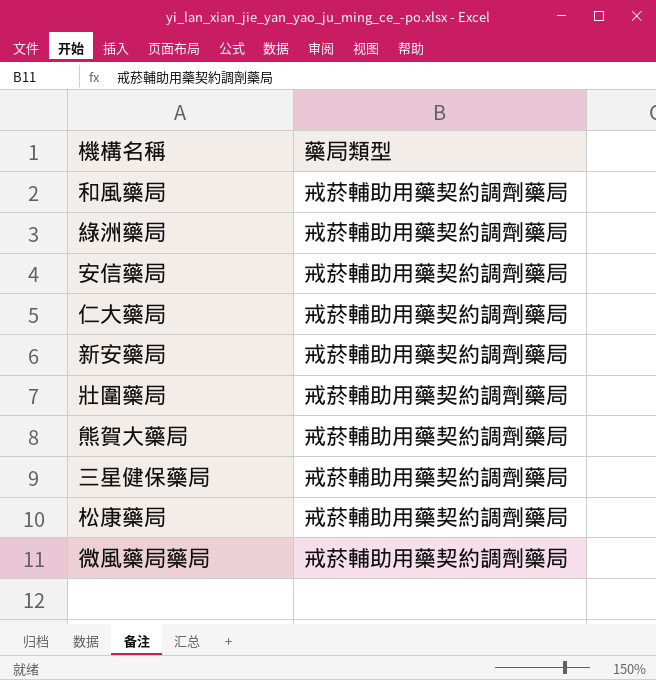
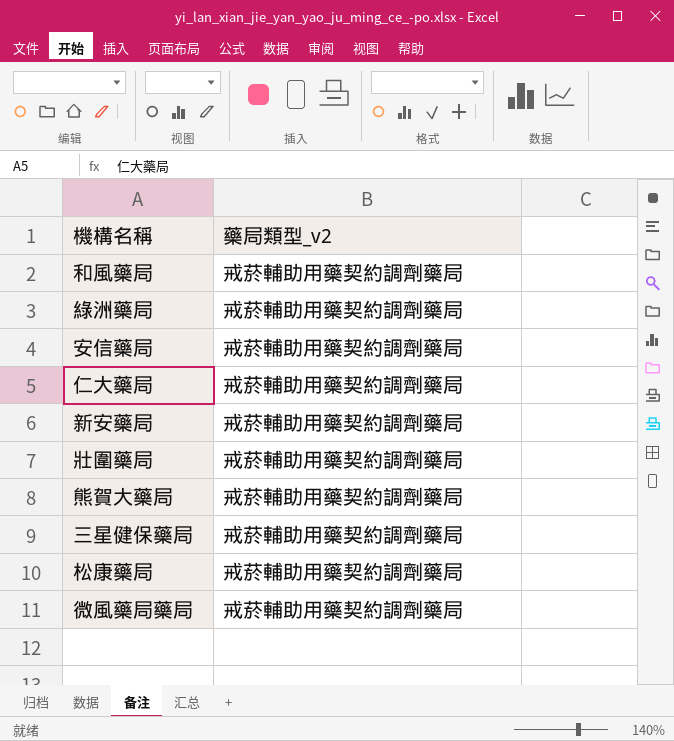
column name: 藥局類型 -> 藥局類型_v2

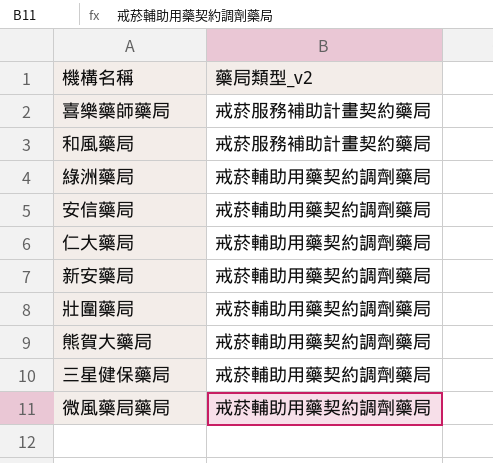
row 松康藥局: 戒菸輔助用藥契約調劑藥局 -> none
row 喜樂藥師藥局: none -> 戒菸服務補助計畫契約藥局
和風藥局 | 藥局類型_v2: 戒菸輔助用藥契約調劑藥局 -> 戒菸服務補助計畫契約藥局

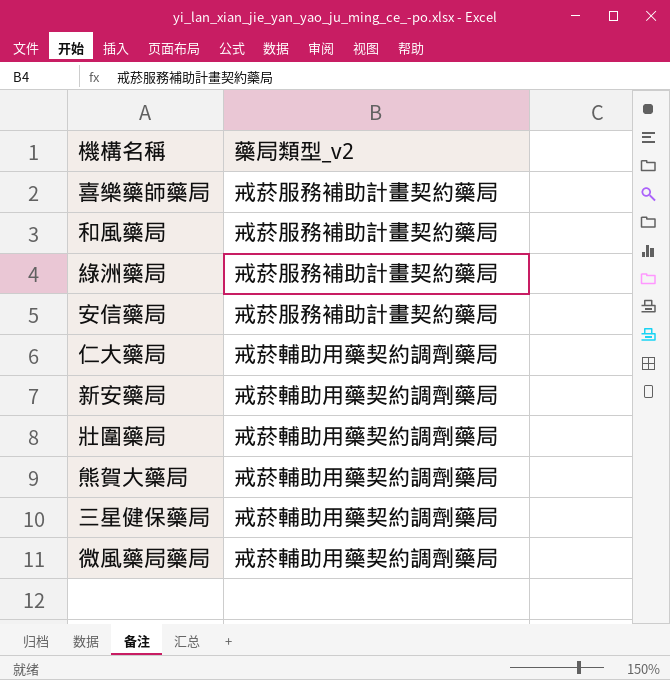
綠洲藥局 | 藥局類型_v2: 戒菸輔助用藥契約調劑藥局 -> 戒菸服務補助計畫契約藥局
安信藥局 | 藥局類型_v2: 戒菸輔助用藥契約調劑藥局 -> 戒菸服務補助計畫契約藥局

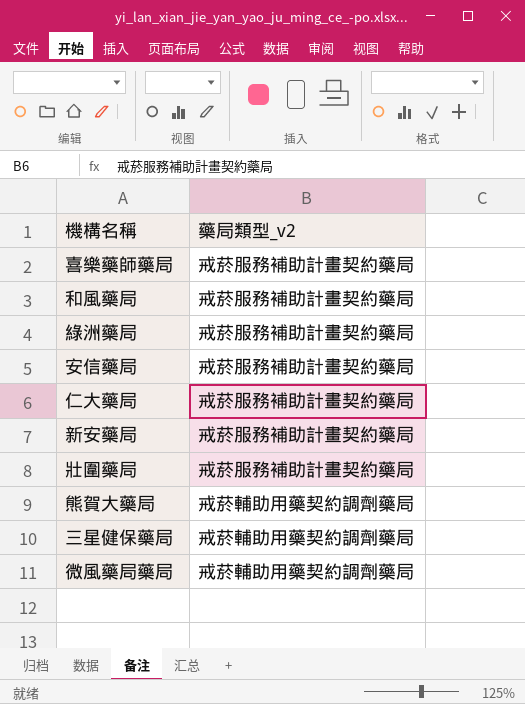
仁大藥局 | 藥局類型_v2: 戒菸輔助用藥契約調劑藥局 -> 戒菸服務補助計畫契約藥局
新安藥局 | 藥局類型_v2: 戒菸輔助用藥契約調劑藥局 -> 戒菸服務補助計畫契約藥局
壯圍藥局 | 藥局類型_v2: 戒菸輔助用藥契約調劑藥局 -> 戒菸服務補助計畫契約藥局

